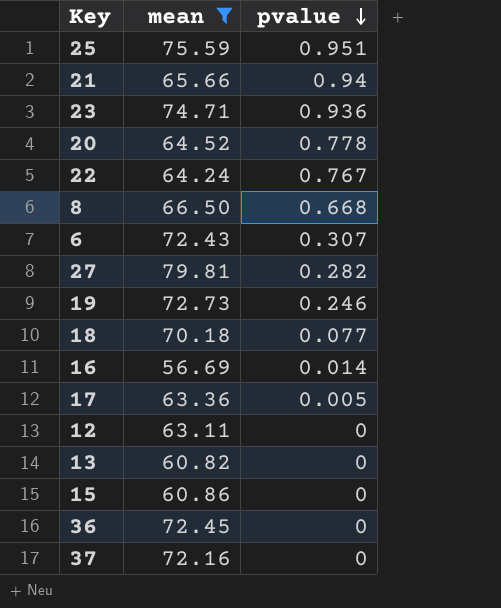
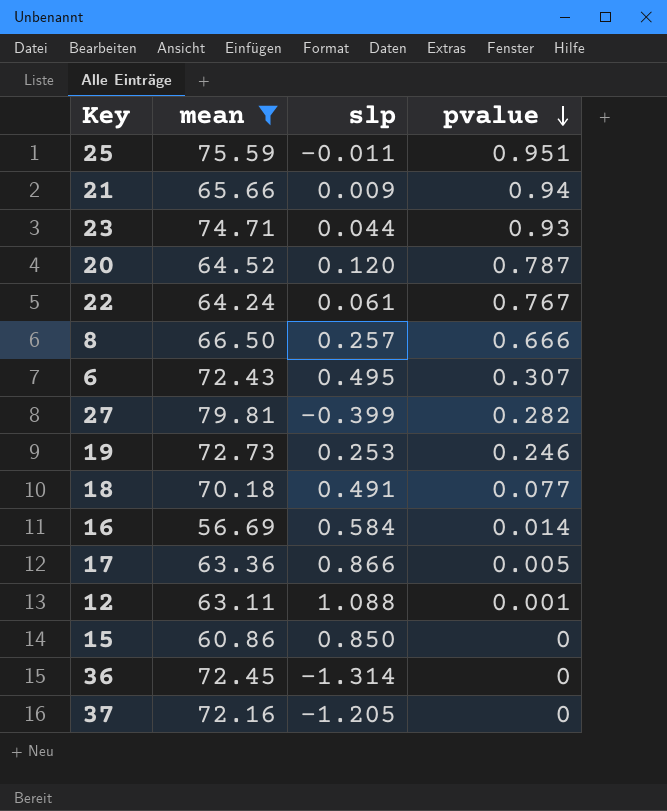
column slp | position: none -> 3
row 13: 60.82 | 0 -> none
23 | pvalue: 0.936 -> 0.93
20 | pvalue: 0.778 -> 0.787
8 | pvalue: 0.668 -> 0.666
12 | pvalue: 0 -> 0.001

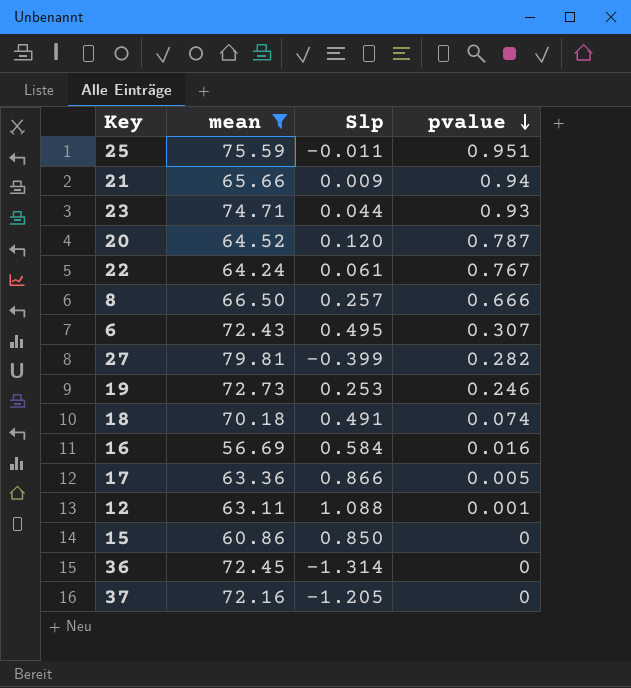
column name: slp -> Slp
18 | pvalue: 0.077 -> 0.074
16 | pvalue: 0.014 -> 0.016

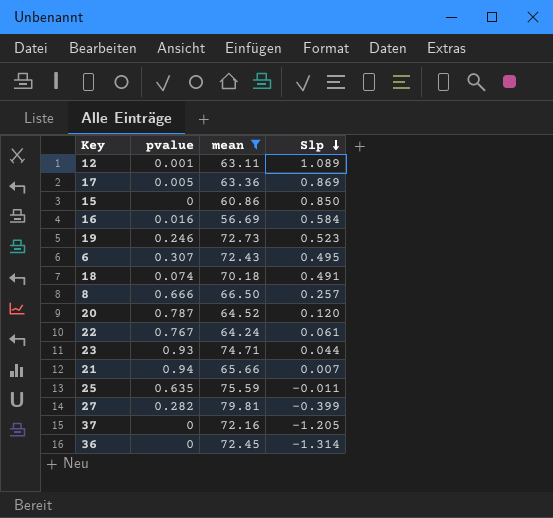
row order: pvalue descending -> Slp descending
column pvalue | position: 4 -> 2
12 | Slp: 1.088 -> 1.089
17 | Slp: 0.866 -> 0.869
19 | Slp: 0.253 -> 0.523
21 | Slp: 0.009 -> 0.007
25 | pvalue: 0.951 -> 0.635

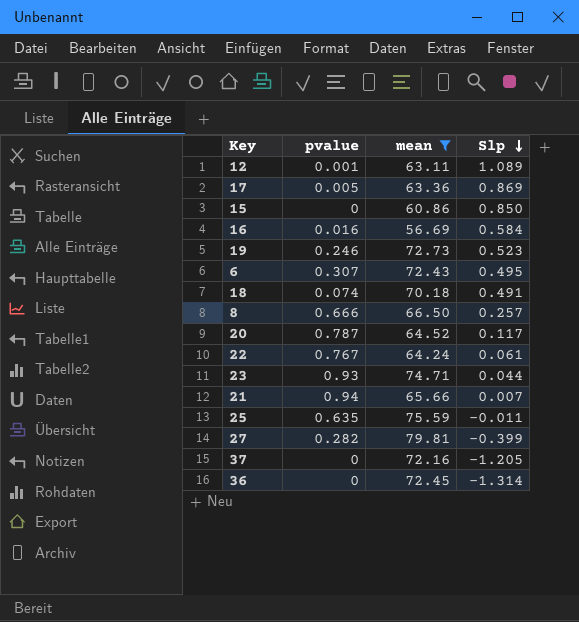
20 | Slp: 0.120 -> 0.117

